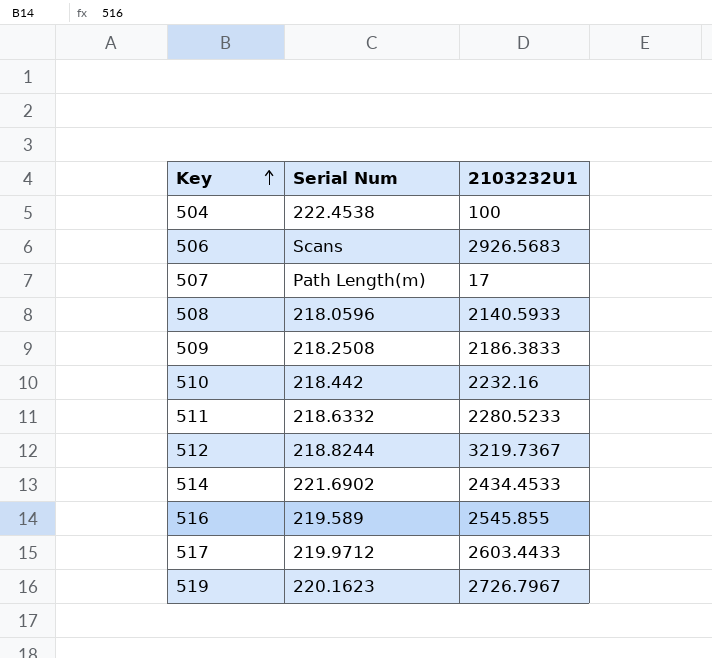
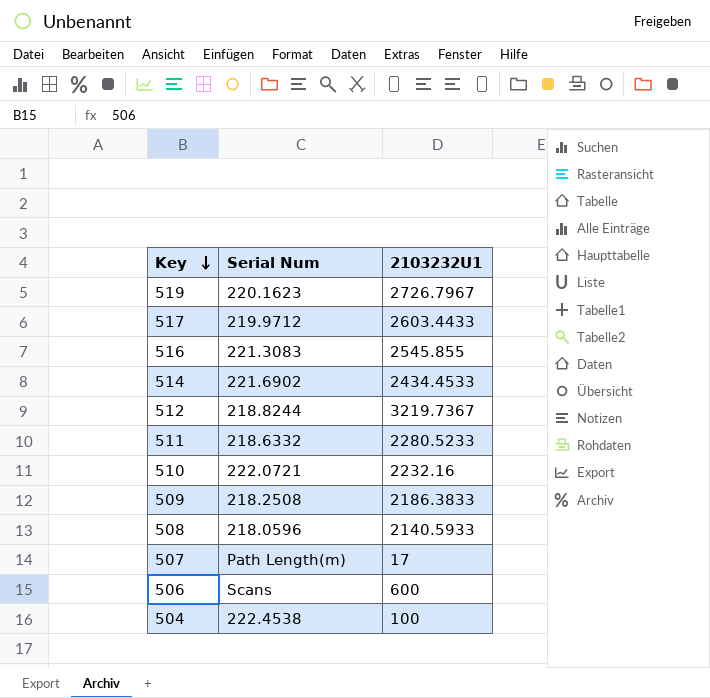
row order: Key ascending -> Key descending
516 | Serial Num: 219.589 -> 221.3083
510 | Serial Num: 218.442 -> 222.0721
506 | 2103232U1: 2926.5683 -> 600

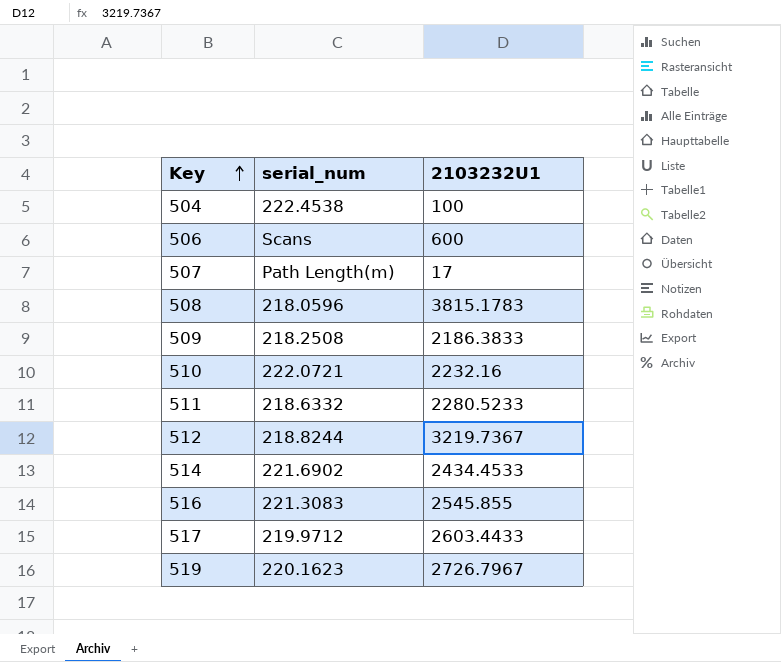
row order: Key descending -> Key ascending
column name: Serial Num -> serial_num
508 | 2103232U1: 2140.5933 -> 3815.1783

